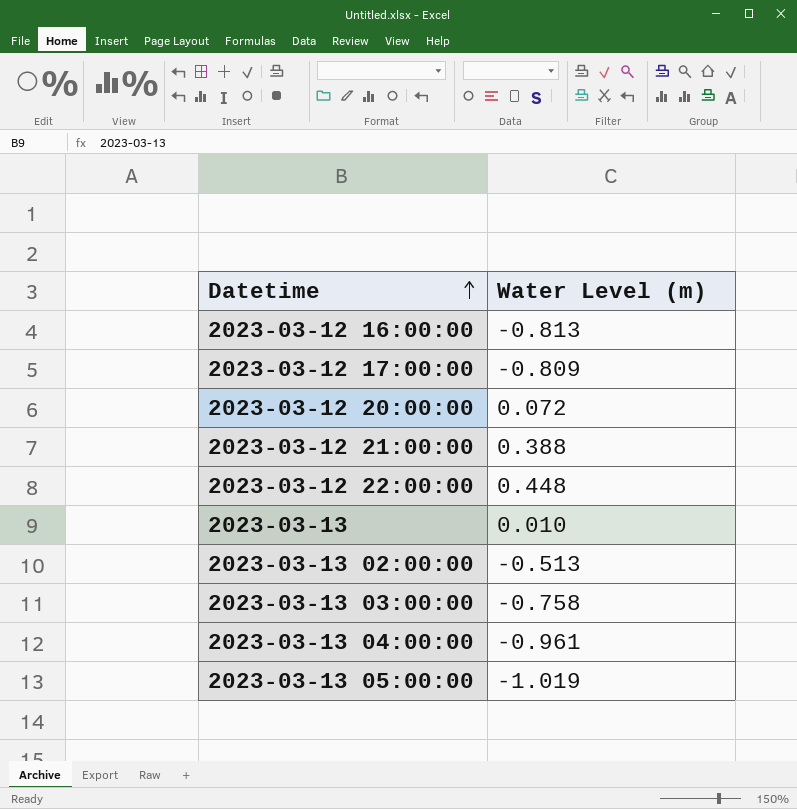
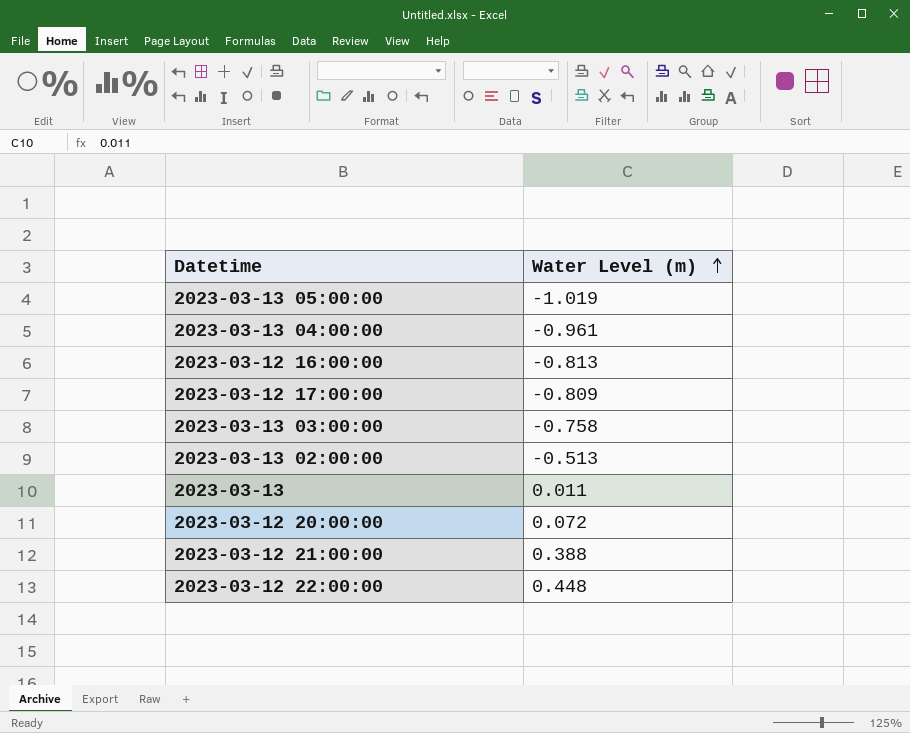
row order: Datetime ascending -> Water Level (m) ascending
2023-03-13 | Water Level (m): 0.010 -> 0.011

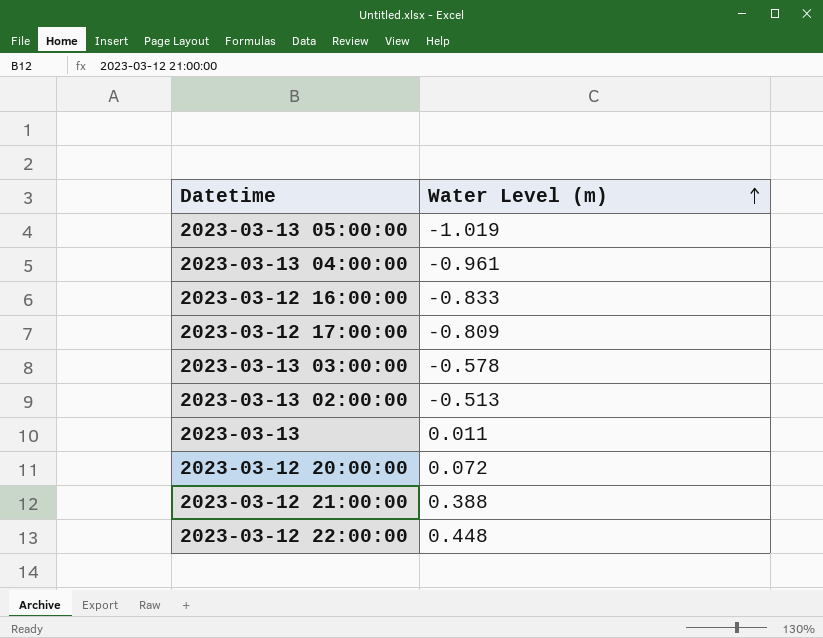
2023-03-12 16:00:00 | Water Level (m): -0.813 -> -0.833
2023-03-13 03:00:00 | Water Level (m): -0.758 -> -0.578

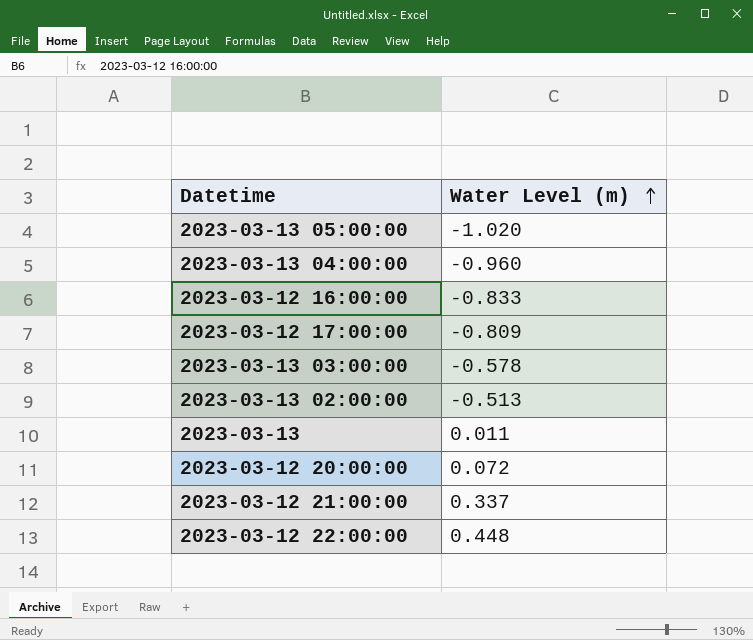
2023-03-13 05:00:00 | Water Level (m): -1.019 -> -1.020
2023-03-13 04:00:00 | Water Level (m): -0.961 -> -0.960
2023-03-12 21:00:00 | Water Level (m): 0.388 -> 0.337

